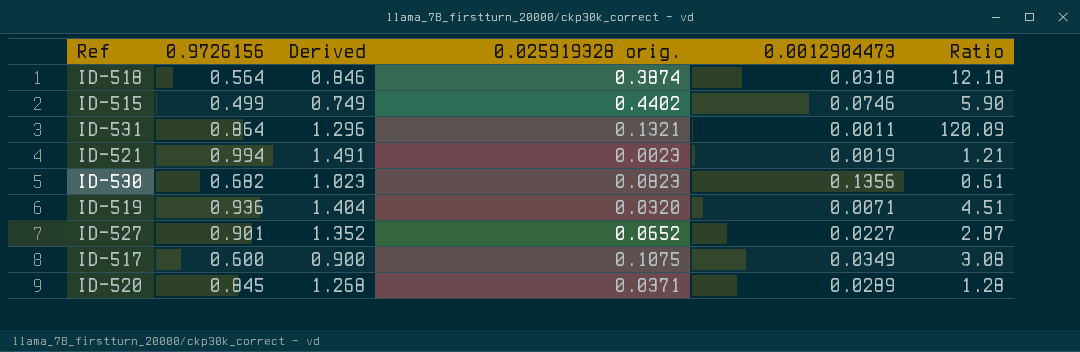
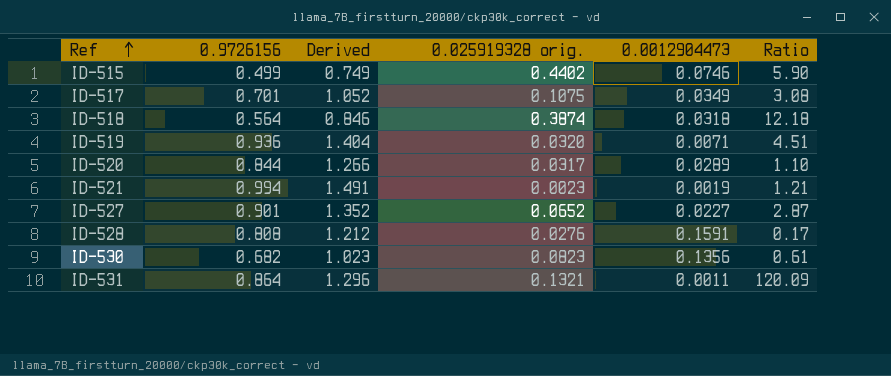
row order: none -> Ref ascending
ID-517 | 0.9726156: 0.600 -> 0.701
ID-517 | Derived: 0.900 -> 1.052
ID-520 | 0.9726156: 0.845 -> 0.844
ID-520 | Derived: 1.268 -> 1.266
ID-520 | 0.025919328 orig.: 0.0371 -> 0.0317
ID-520 | Ratio: 1.28 -> 1.10
row ID-528: none -> 0.808 | 1.212 | 0.0276 | 0.1591 | 0.17

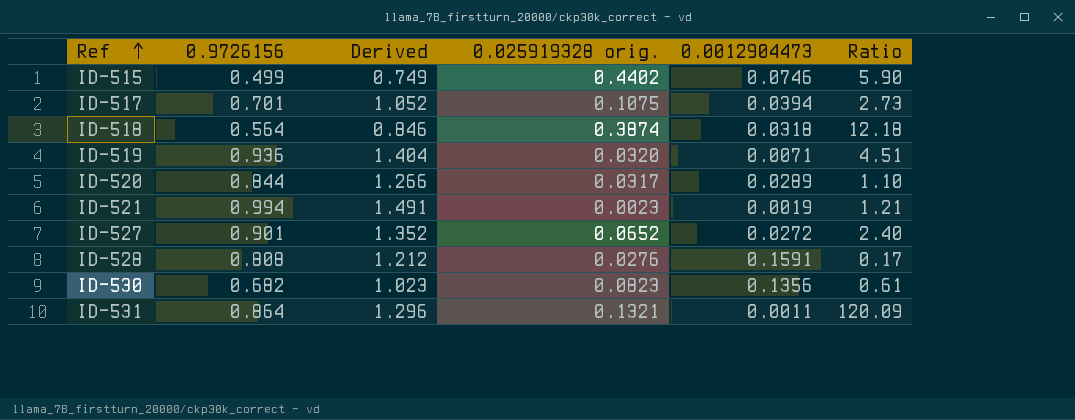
ID-517 | 0.0012904473: 0.0349 -> 0.0394
ID-517 | Ratio: 3.08 -> 2.73
ID-527 | 0.0012904473: 0.0227 -> 0.0272
ID-527 | Ratio: 2.87 -> 2.40

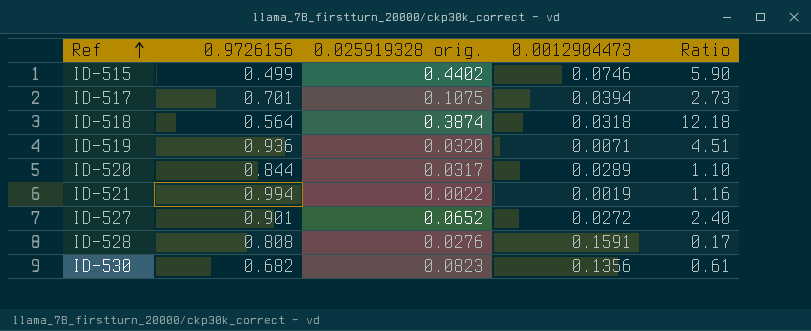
column Derived | formula: [0.9726156] * 1.5 -> none
row ID-531: 0.864 | 1.296 | 0.1321 | 0.0011 | 120.09 -> none
ID-521 | 0.025919328 orig.: 0.0023 -> 0.0022
ID-521 | Ratio: 1.21 -> 1.16

